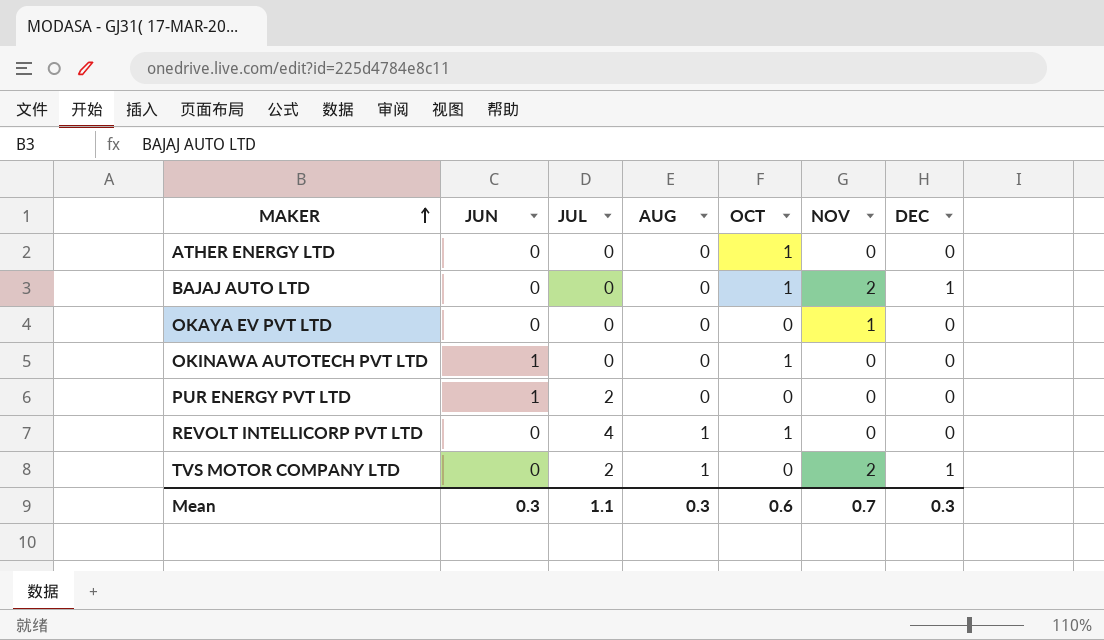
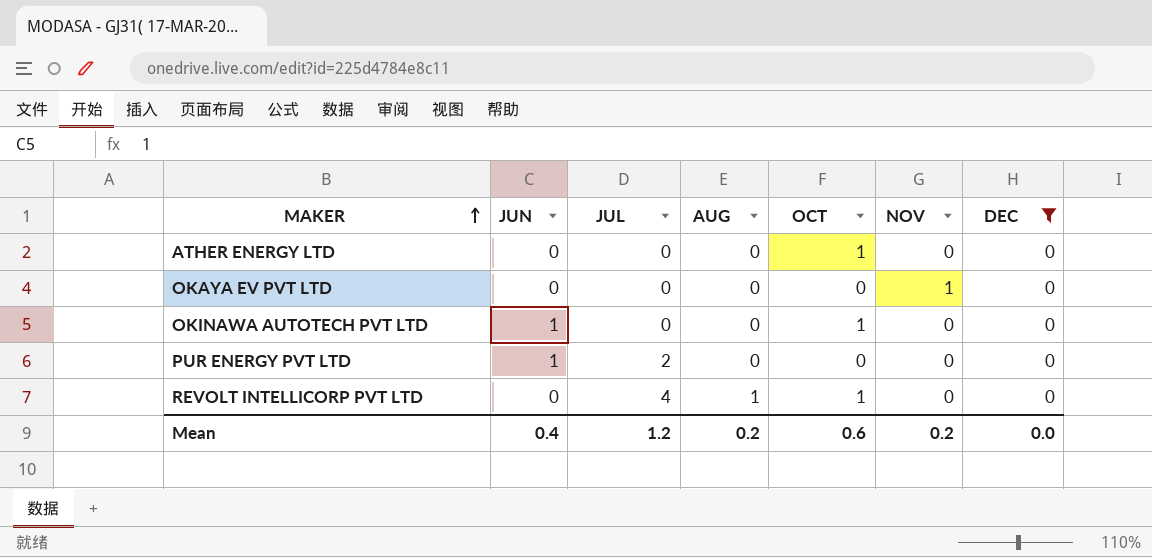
filter: none -> DEC = 0
Mean | JUN: 0.3 -> 0.4
Mean | JUL: 1.1 -> 1.2
Mean | AUG: 0.3 -> 0.2
Mean | NOV: 0.7 -> 0.2
Mean | DEC: 0.3 -> 0.0

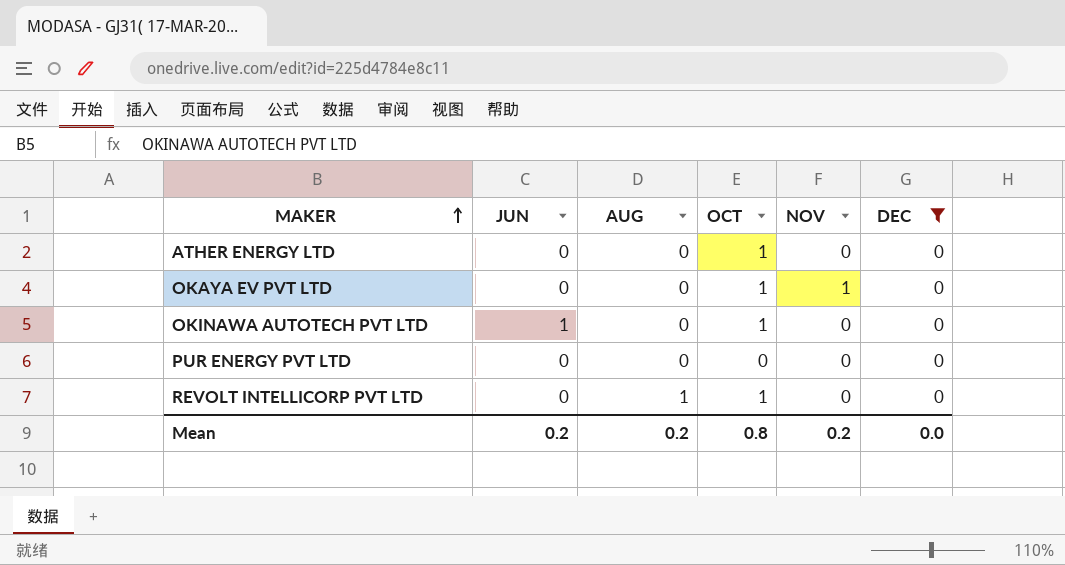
column JUL | position: 3 -> none
OKAYA EV PVT LTD | OCT: 0 -> 1
PUR ENERGY PVT LTD | JUN: 1 -> 0
Mean | JUN: 0.4 -> 0.2
Mean | OCT: 0.6 -> 0.8

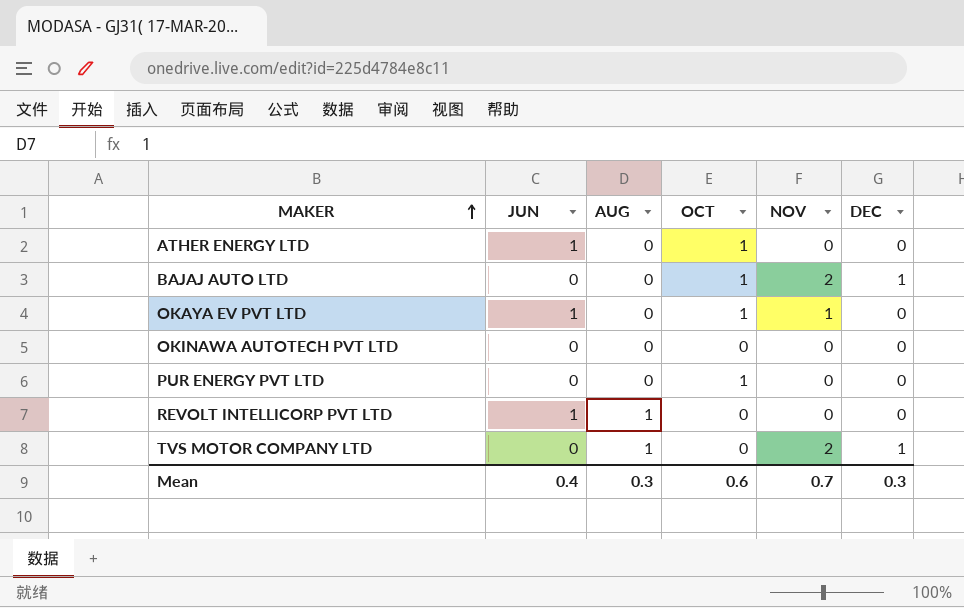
filter: DEC = 0 -> none
ATHER ENERGY LTD | JUN: 0 -> 1
OKAYA EV PVT LTD | JUN: 0 -> 1
OKINAWA AUTOTECH PVT LTD | JUN: 1 -> 0
OKINAWA AUTOTECH PVT LTD | OCT: 1 -> 0
PUR ENERGY PVT LTD | OCT: 0 -> 1
REVOLT INTELLICORP PVT LTD | JUN: 0 -> 1
REVOLT INTELLICORP PVT LTD | OCT: 1 -> 0
Mean | JUN: 0.2 -> 0.4
Mean | AUG: 0.2 -> 0.3
Mean | OCT: 0.8 -> 0.6
Mean | NOV: 0.2 -> 0.7
Mean | DEC: 0.0 -> 0.3

